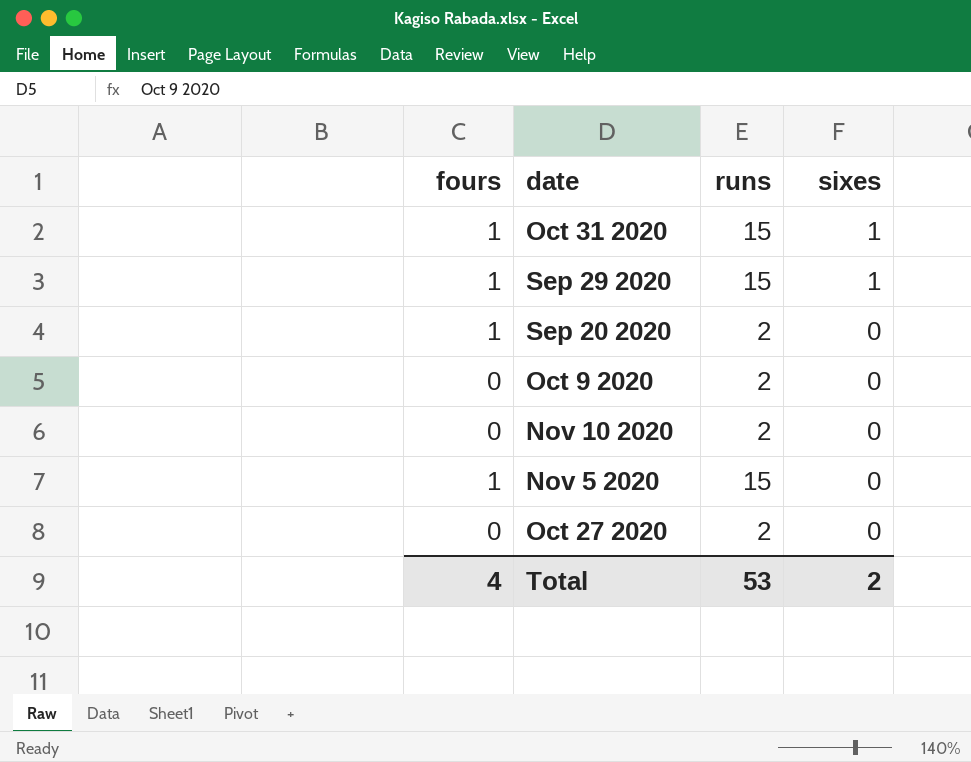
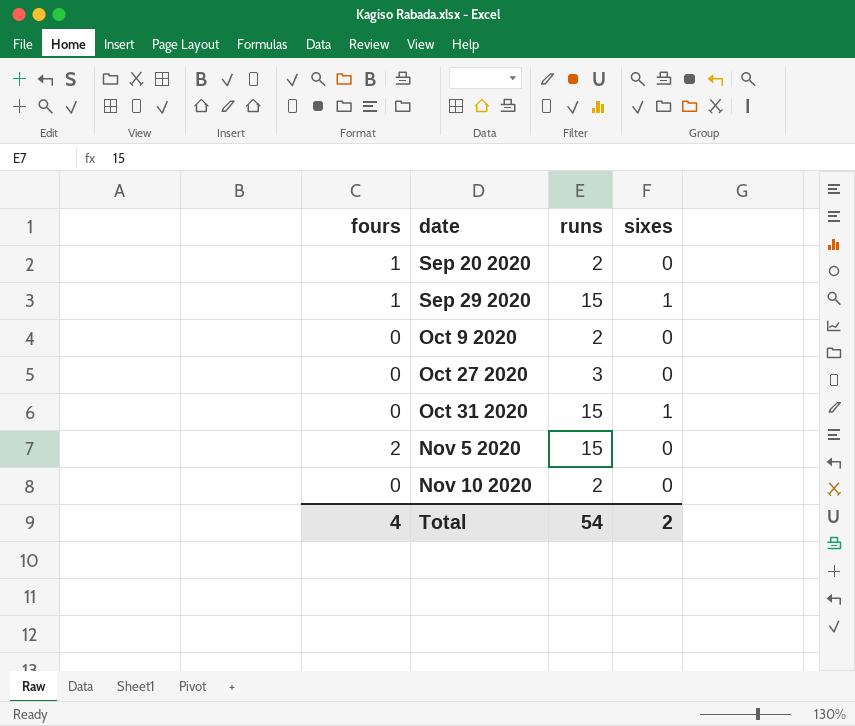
row order: sixes descending -> date ascending
Oct 27 2020 | runs: 2 -> 3
Oct 31 2020 | fours: 1 -> 0
Nov 5 2020 | fours: 1 -> 2
Total | runs: 53 -> 54

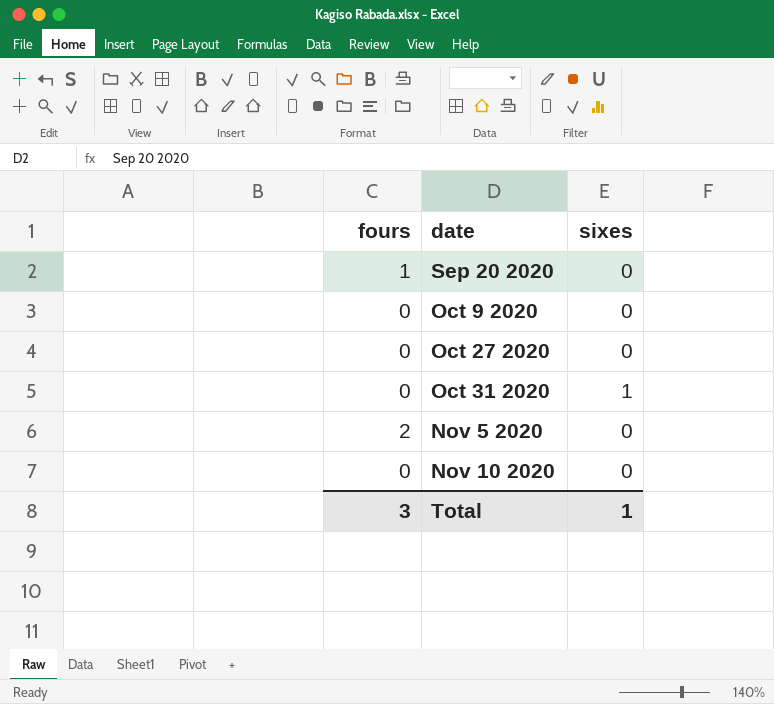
column runs | position: 3 -> none
row Sep 29 2020: 1 | 15 | 1 -> none
Total | fours: 4 -> 3
Total | sixes: 2 -> 1

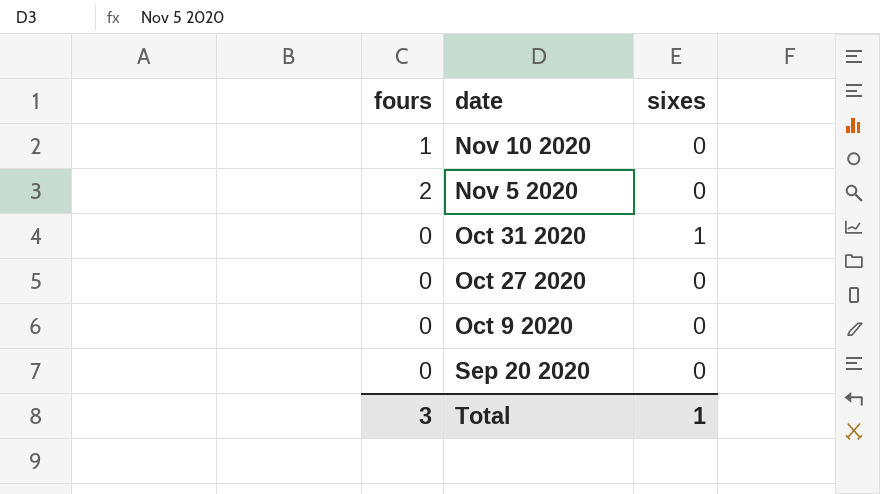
row order: date ascending -> date descending
Nov 10 2020 | fours: 0 -> 1
Sep 20 2020 | fours: 1 -> 0

